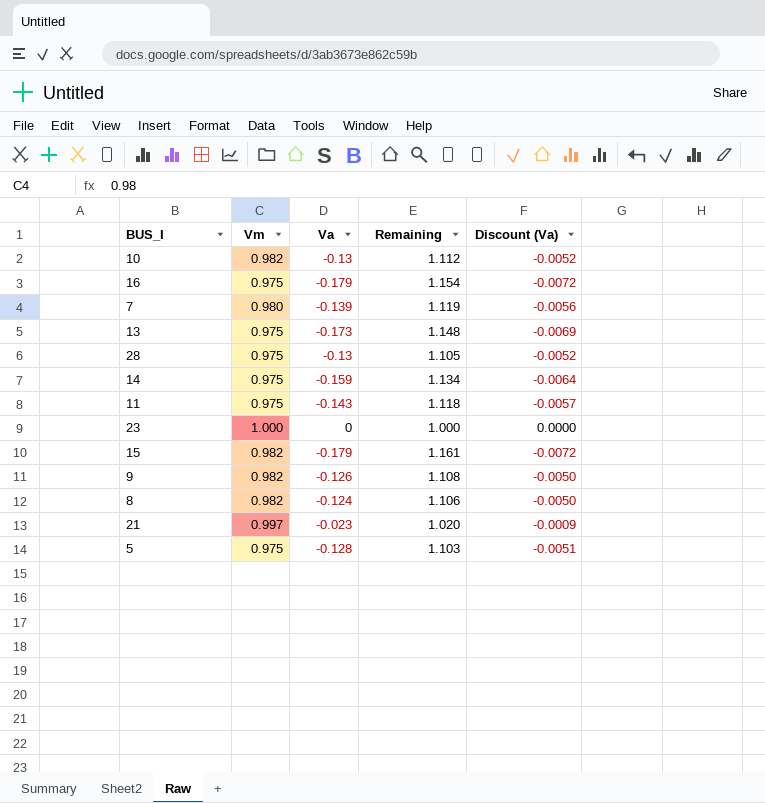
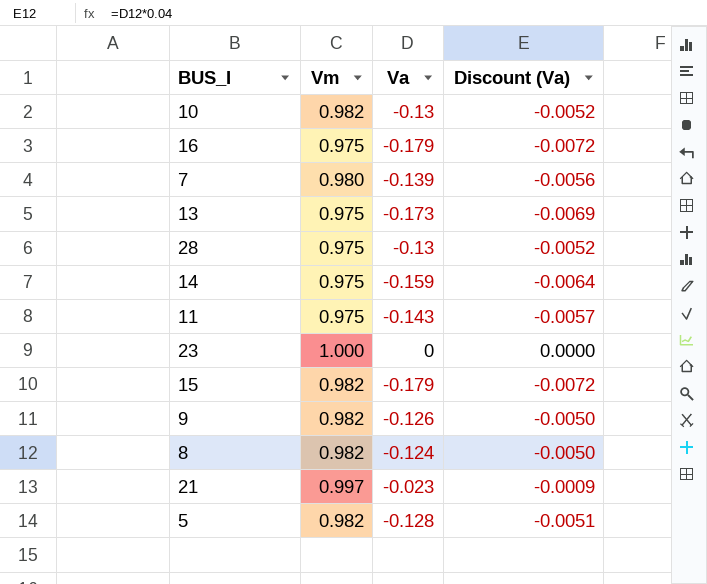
column Remaining | formula: [Vm] - [Va] -> none
5 | Vm: 0.975 -> 0.982

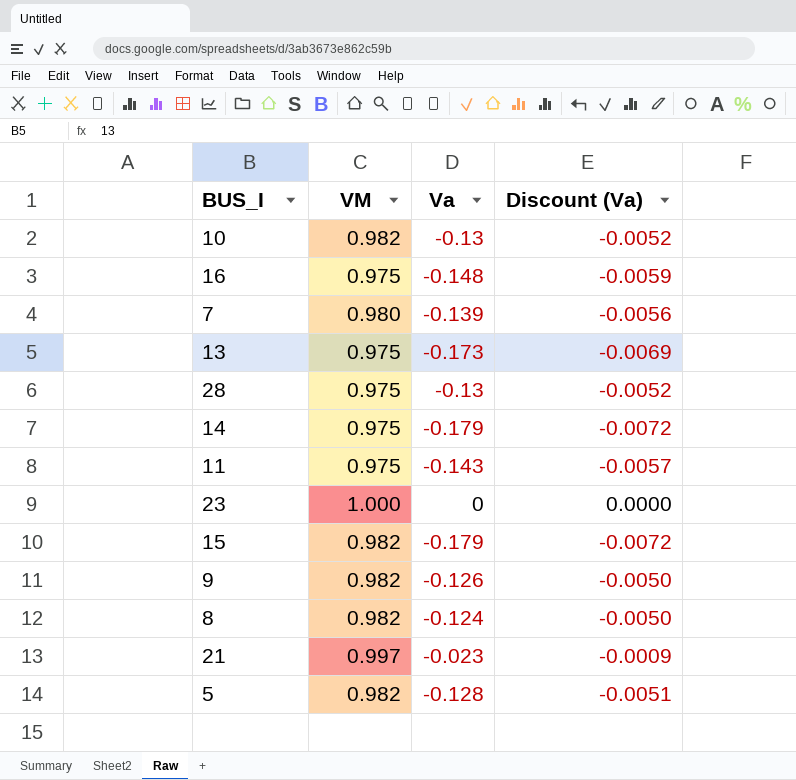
column name: Vm -> VM
16 | Va: -0.179 -> -0.148
16 | Discount (Va): -0.0072 -> -0.0059
14 | Va: -0.159 -> -0.179
14 | Discount (Va): -0.0064 -> -0.0072

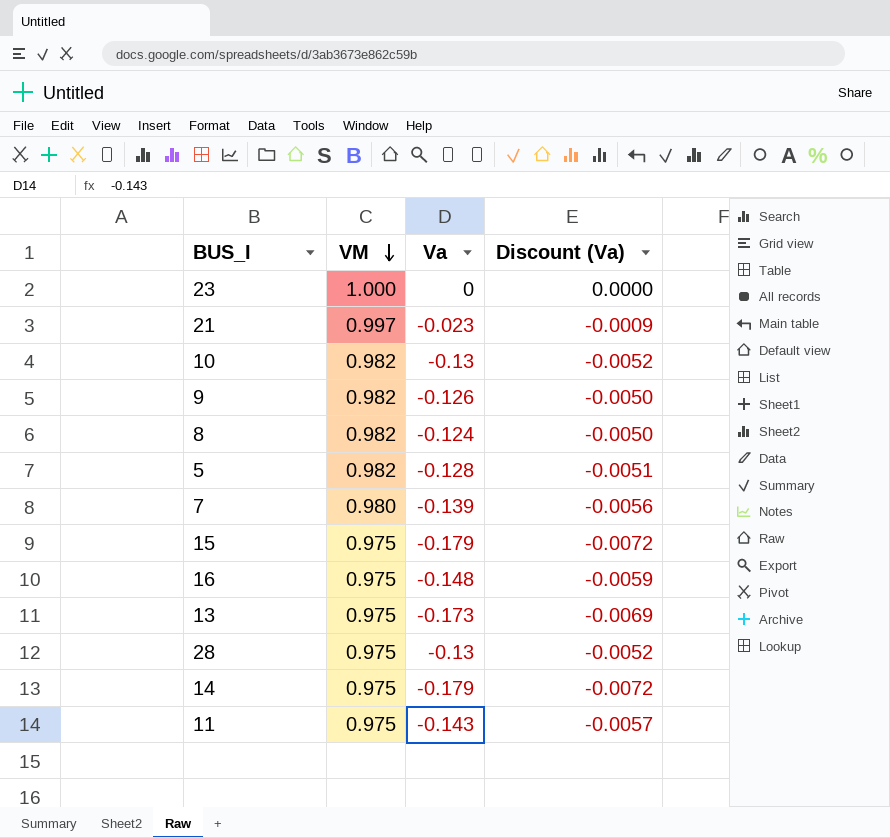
row order: none -> VM descending
15 | VM: 0.982 -> 0.975

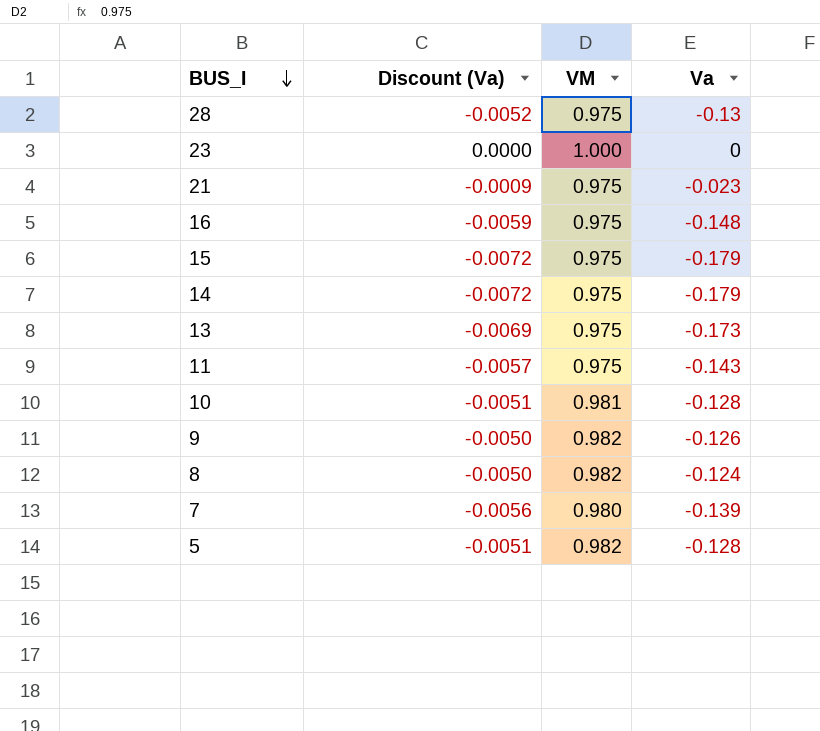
row order: VM descending -> BUS_I descending
column Discount (Va) | position: 4 -> 2
21 | VM: 0.997 -> 0.975
10 | Discount (Va): -0.0052 -> -0.0051
10 | VM: 0.982 -> 0.981
10 | Va: -0.13 -> -0.128

